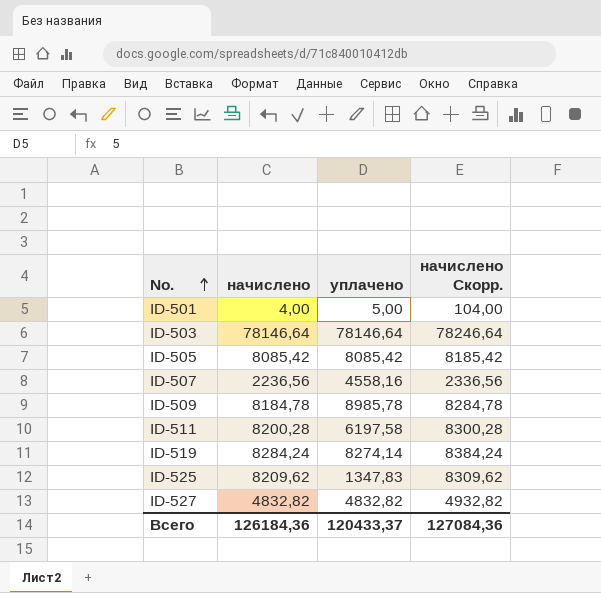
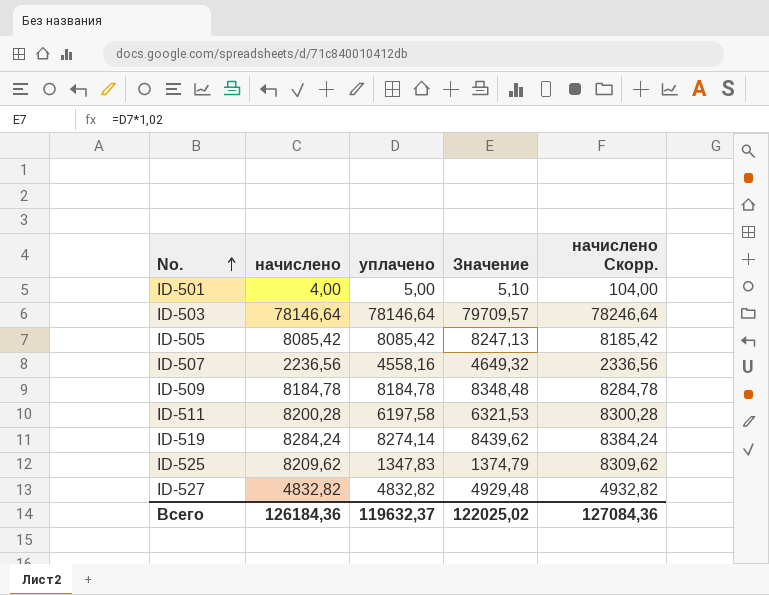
column Значение | formula: none -> [уплачено] * 1,02
ID-509 | уплачено: 8985,78 -> 8184,78
Всего | уплачено: 120433,37 -> 119632,37

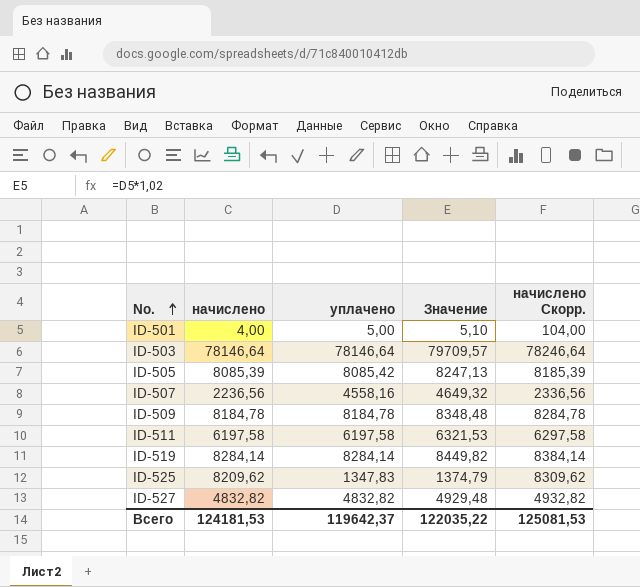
ID-505 | начислено: 8085,42 -> 8085,39
ID-505 | начислено Скорр.: 8185,42 -> 8185,39
ID-511 | начислено: 8200,28 -> 6197,58
ID-511 | начислено Скорр.: 8300,28 -> 6297,58
ID-519 | начислено: 8284,24 -> 8284,14
ID-519 | уплачено: 8274,14 -> 8284,14
ID-519 | Значение: 8439,62 -> 8449,82
ID-519 | начислено Скорр.: 8384,24 -> 8384,14
Всего | начислено: 126184,36 -> 124181,53
Всего | уплачено: 119632,37 -> 119642,37
Всего | Значение: 122025,02 -> 122035,22
Всего | начислено Скорр.: 127084,36 -> 125081,53

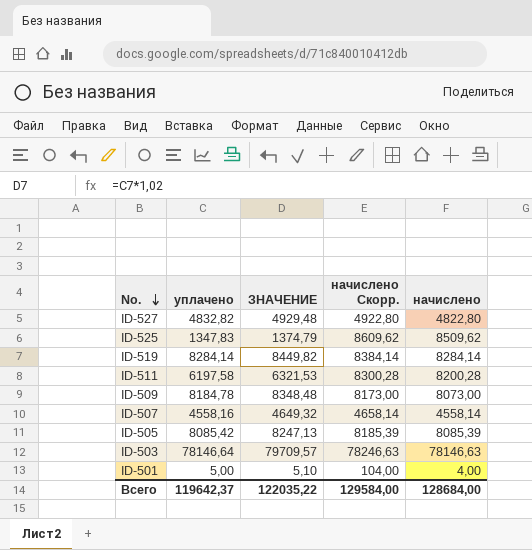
row order: No. ascending -> No. descending
column name: Значение -> ЗНАЧЕНИЕ
column начислено | position: 2 -> 5
ID-527 | начислено Скорр.: 4932,82 -> 4922,80
ID-527 | начислено: 4832,82 -> 4822,80
ID-525 | начислено Скорр.: 8309,62 -> 8609,62
ID-525 | начислено: 8209,62 -> 8509,62
ID-511 | начислено Скорр.: 6297,58 -> 8300,28
ID-511 | начислено: 6197,58 -> 8200,28
ID-509 | начислено Скорр.: 8284,78 -> 8173,00
ID-509 | начислено: 8184,78 -> 8073,00
ID-507 | начислено Скорр.: 2336,56 -> 4658,14
ID-507 | начислено: 2236,56 -> 4558,14
ID-503 | начислено Скорр.: 78246,64 -> 78246,63
ID-503 | начислено: 78146,64 -> 78146,63
Всего | начислено Скорр.: 125081,53 -> 129584,00
Всего | начислено: 124181,53 -> 128684,00

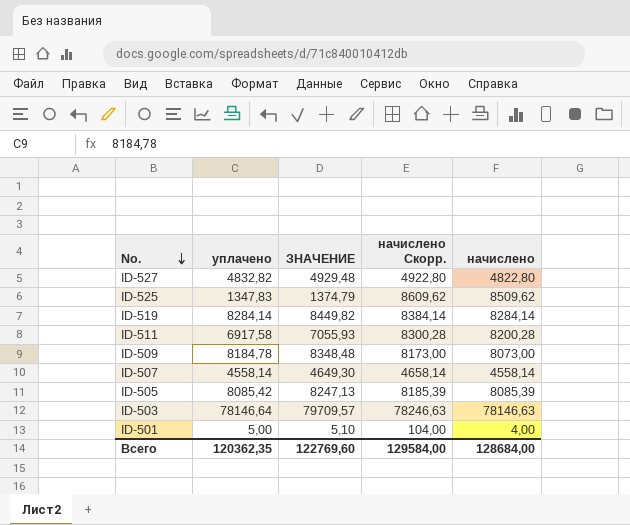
ID-511 | уплачено: 6197,58 -> 6917,58
ID-511 | ЗНАЧЕНИЕ: 6321,53 -> 7055,93
ID-507 | уплачено: 4558,16 -> 4558,14
ID-507 | ЗНАЧЕНИЕ: 4649,32 -> 4649,30
Всего | уплачено: 119642,37 -> 120362,35
Всего | ЗНАЧЕНИЕ: 122035,22 -> 122769,60

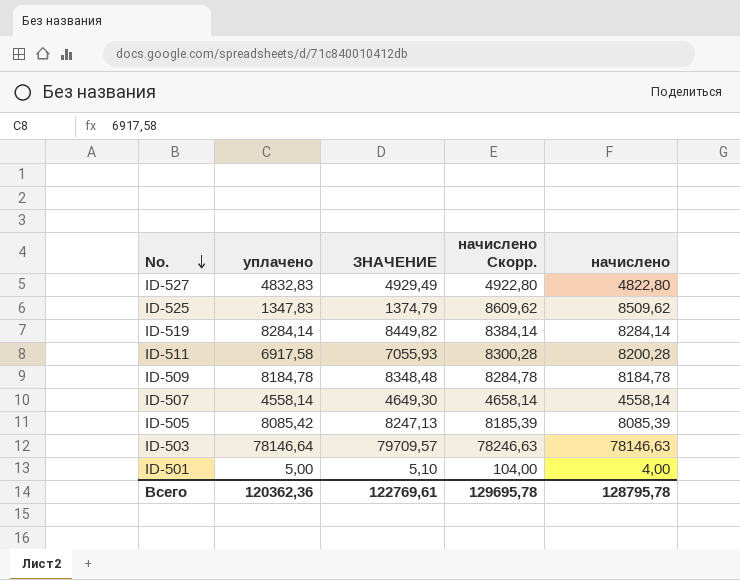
ID-527 | уплачено: 4832,82 -> 4832,83
ID-527 | ЗНАЧЕНИЕ: 4929,48 -> 4929,49
ID-509 | начислено Скорр.: 8173,00 -> 8284,78
ID-509 | начислено: 8073,00 -> 8184,78
Всего | уплачено: 120362,35 -> 120362,36
Всего | ЗНАЧЕНИЕ: 122769,60 -> 122769,61
Всего | начислено Скорр.: 129584,00 -> 129695,78
Всего | начислено: 128684,00 -> 128795,78

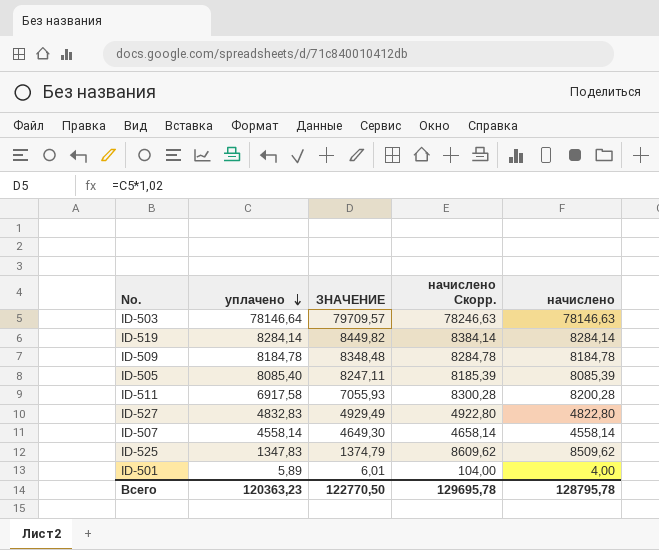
row order: No. descending -> уплачено descending
ID-505 | уплачено: 8085,42 -> 8085,40
ID-505 | ЗНАЧЕНИЕ: 8247,13 -> 8247,11
ID-501 | уплачено: 5,00 -> 5,89
ID-501 | ЗНАЧЕНИЕ: 5,10 -> 6,01
Всего | уплачено: 120362,36 -> 120363,23
Всего | ЗНАЧЕНИЕ: 122769,61 -> 122770,50

